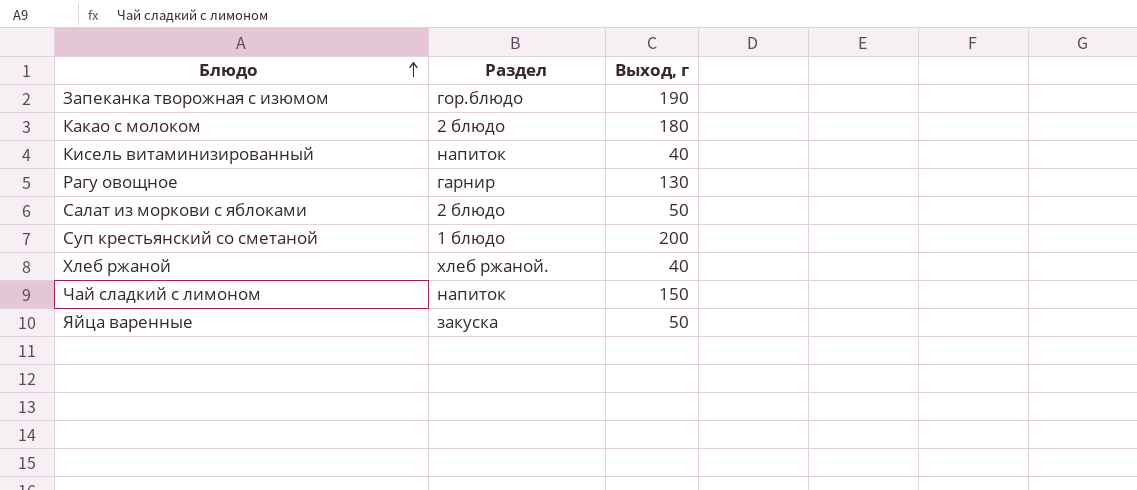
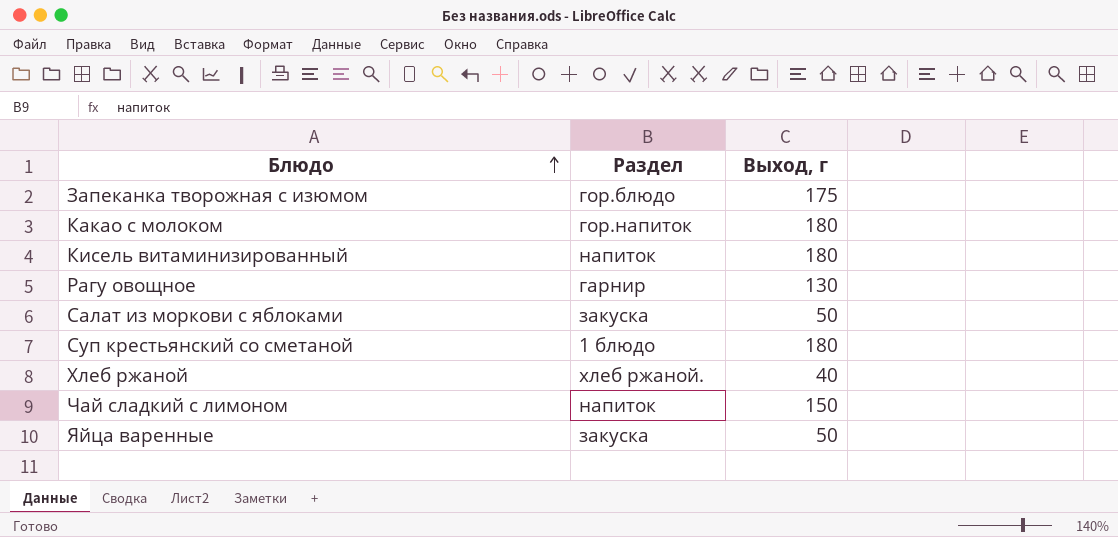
Запеканка творожная с изюмом | Выход, г: 190 -> 175
Какао с молоком | Раздел: 2 блюдо -> гор.напиток
Кисель витаминизированный | Выход, г: 40 -> 180
Салат из моркови с яблоками | Раздел: 2 блюдо -> закуска
Суп крестьянский со сметаной | Выход, г: 200 -> 180

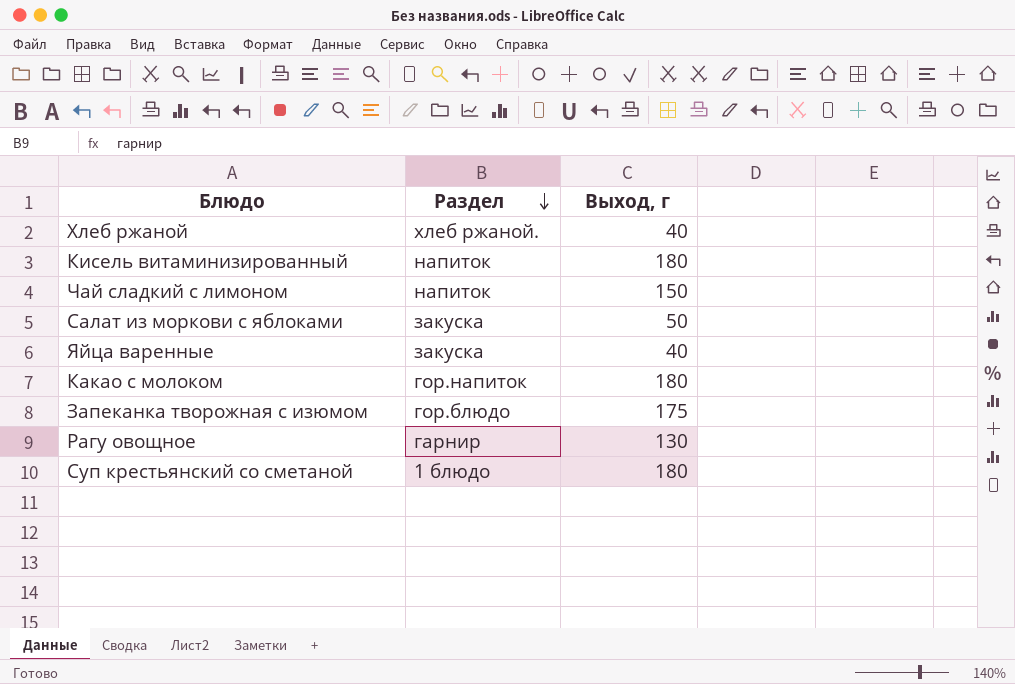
row order: Блюдо ascending -> Раздел descending
Яйца варенные | Выход, г: 50 -> 40

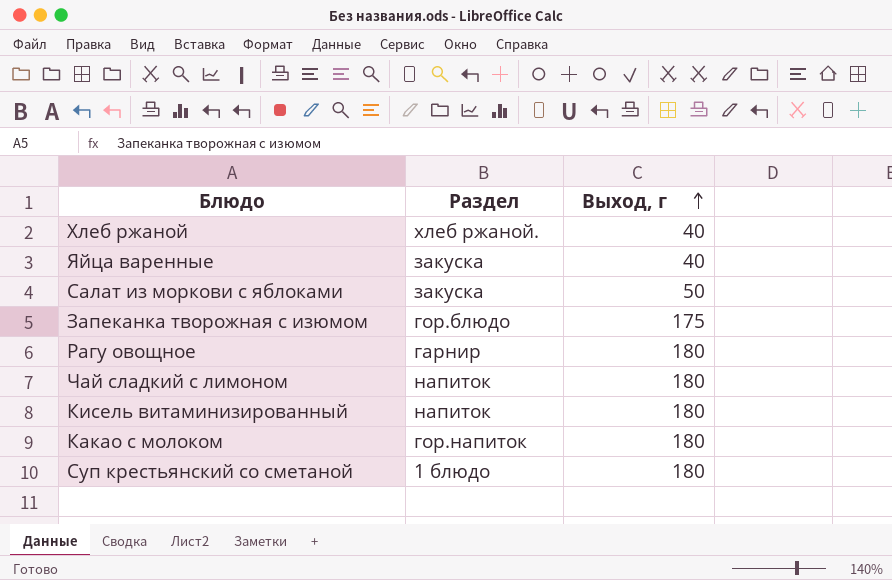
row order: Раздел descending -> Выход, г ascending
Рагу овощное | Выход, г: 130 -> 180
Чай сладкий с лимоном | Выход, г: 150 -> 180

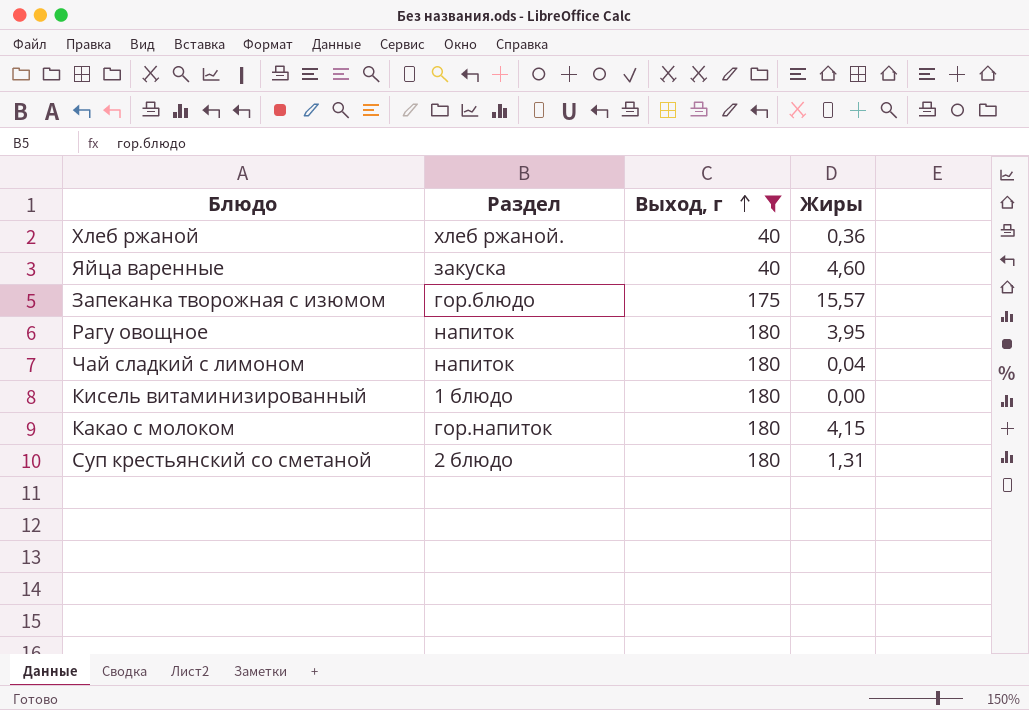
filter: none -> Выход, г != 50
column Жиры | position: none -> 4
Рагу овощное | Раздел: гарнир -> напиток
Кисель витаминизированный | Раздел: напиток -> 1 блюдо
Суп крестьянский со сметаной | Раздел: 1 блюдо -> 2 блюдо

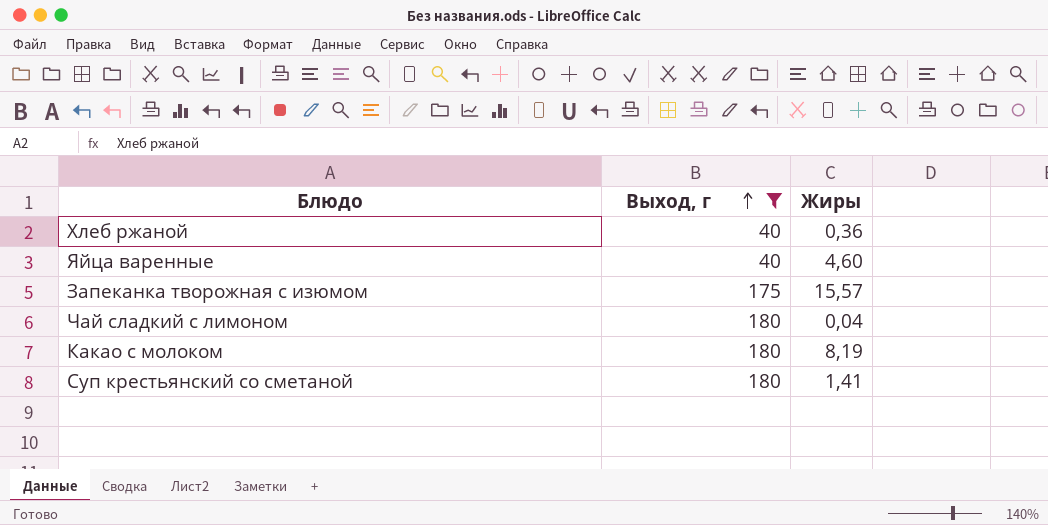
column Раздел | position: 2 -> none
row Рагу овощное: напиток | 180 | 3,95 -> none
row Кисель витаминизированный: 1 блюдо | 180 | 0,00 -> none
Какао с молоком | Жиры: 4,15 -> 8,19
Суп крестьянский со сметаной | Жиры: 1,31 -> 1,41

